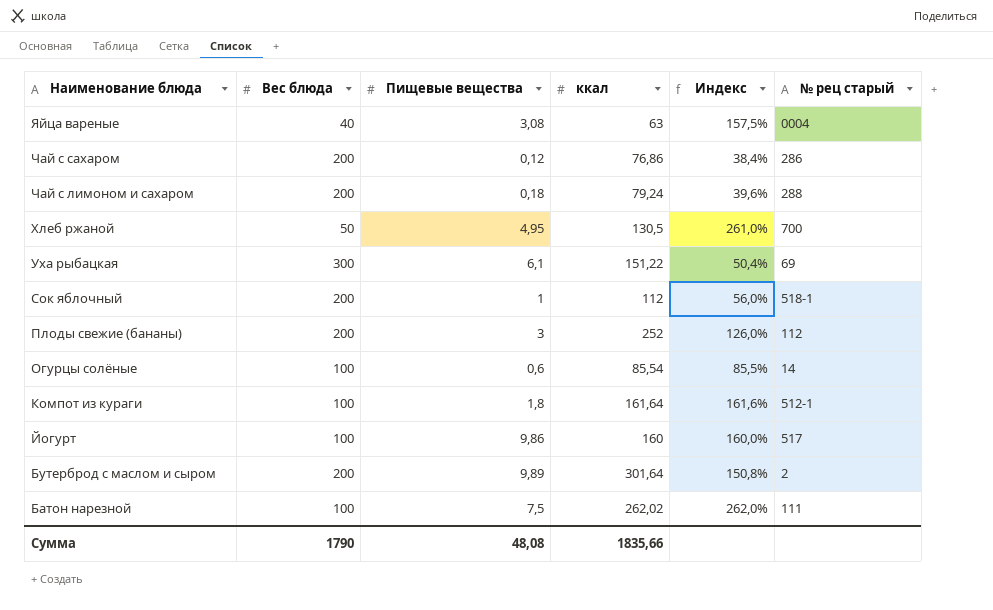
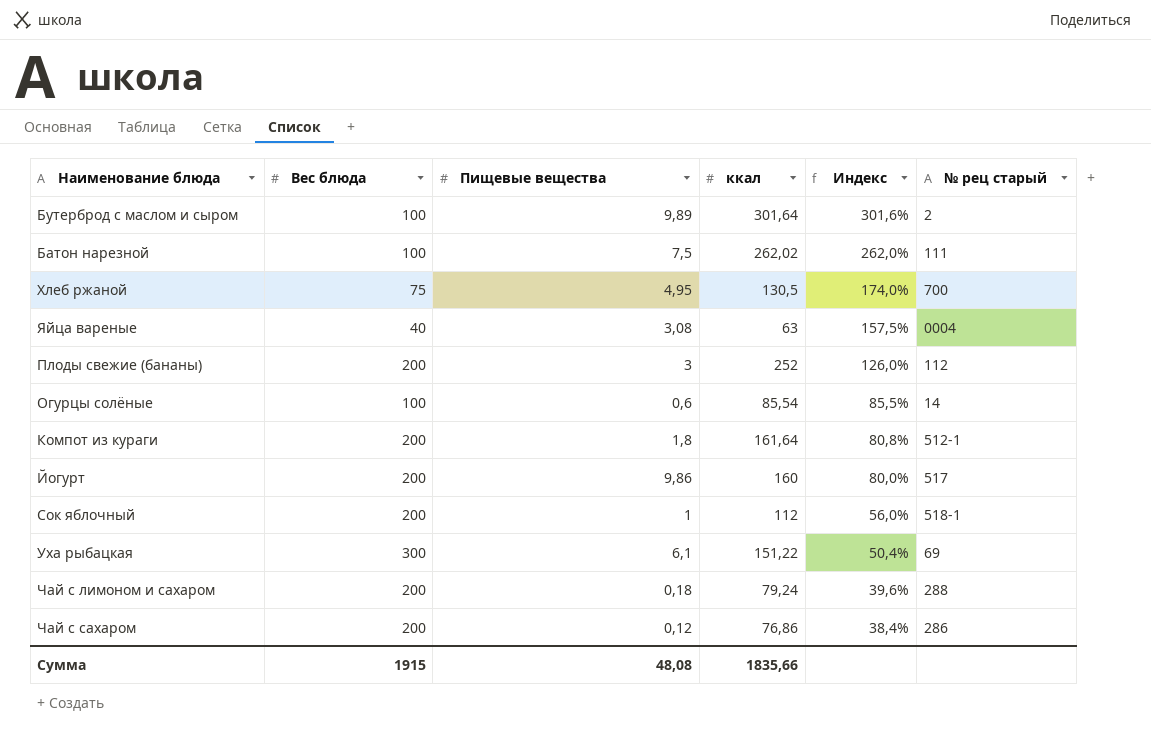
row order: Наименование блюда descending -> Индекс descending
Бутерброд с маслом и сыром | Вес блюда: 200 -> 100
Бутерброд с маслом и сыром | Индекс: 150,8% -> 301,6%
Хлеб ржаной | Вес блюда: 50 -> 75
Хлеб ржаной | Индекс: 261,0% -> 174,0%
Компот из кураги | Вес блюда: 100 -> 200
Компот из кураги | Индекс: 161,6% -> 80,8%
Йогурт | Вес блюда: 100 -> 200
Йогурт | Индекс: 160,0% -> 80,0%
Сумма | Вес блюда: 1790 -> 1915

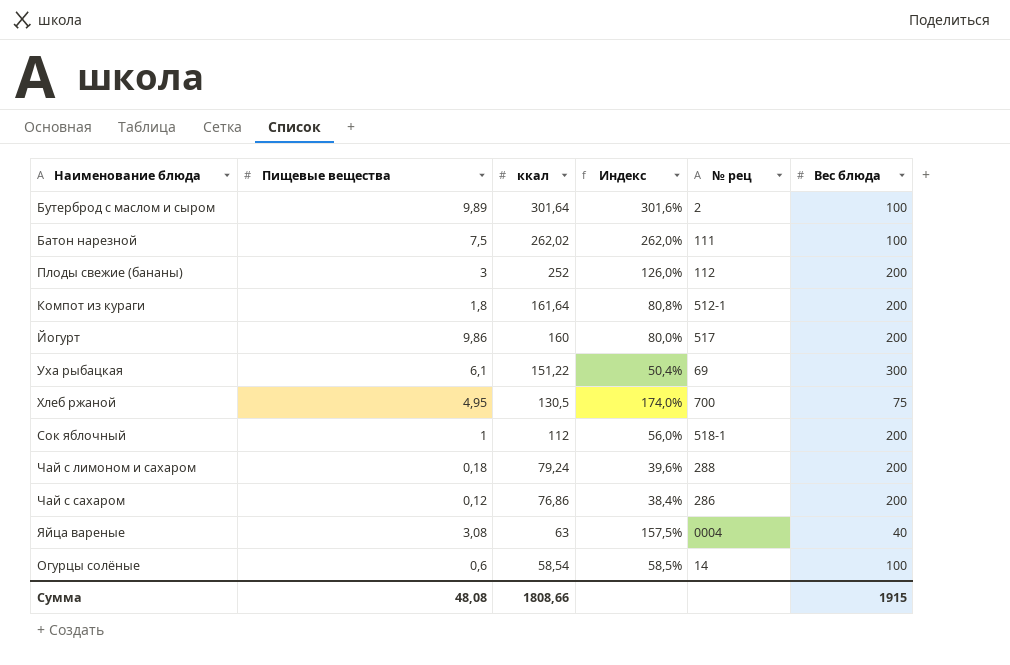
row order: Индекс descending -> ккал descending
column name: № рец старый -> № рец
column Вес блюда | position: 2 -> 6
Огурцы солёные | ккал: 85,54 -> 58,54
Огурцы солёные | Индекс: 85,5% -> 58,5%
Сумма | ккал: 1835,66 -> 1808,66

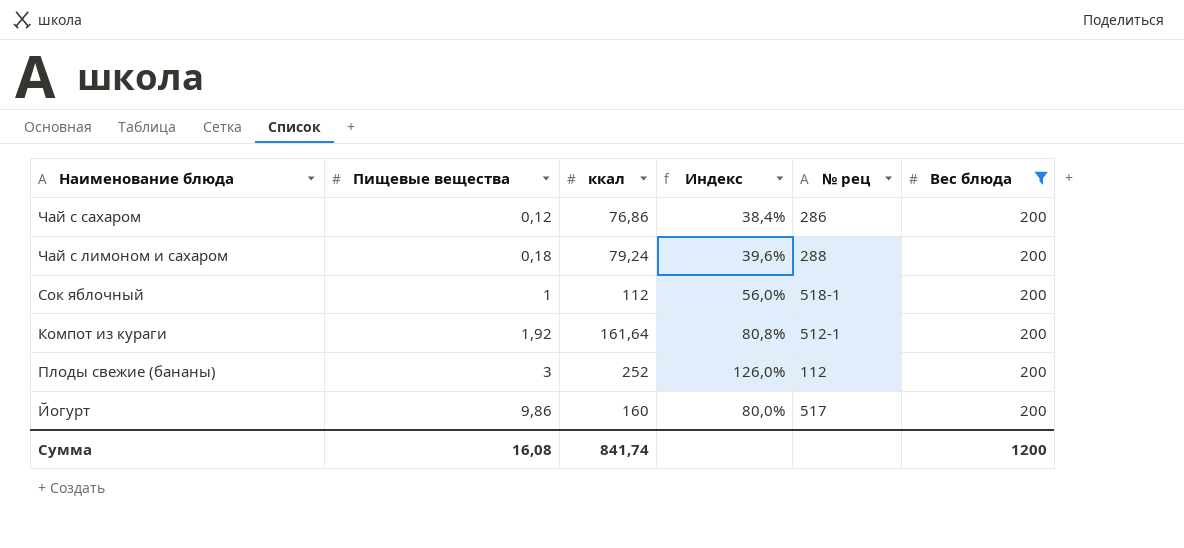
filter: none -> Вес блюда = 200
row order: ккал descending -> Пищевые вещества ascending
Компот из кураги | Пищевые вещества: 1,8 -> 1,92
Сумма | Пищевые вещества: 48,08 -> 16,08
Сумма | ккал: 1808,66 -> 841,74
Сумма | Вес блюда: 1915 -> 1200

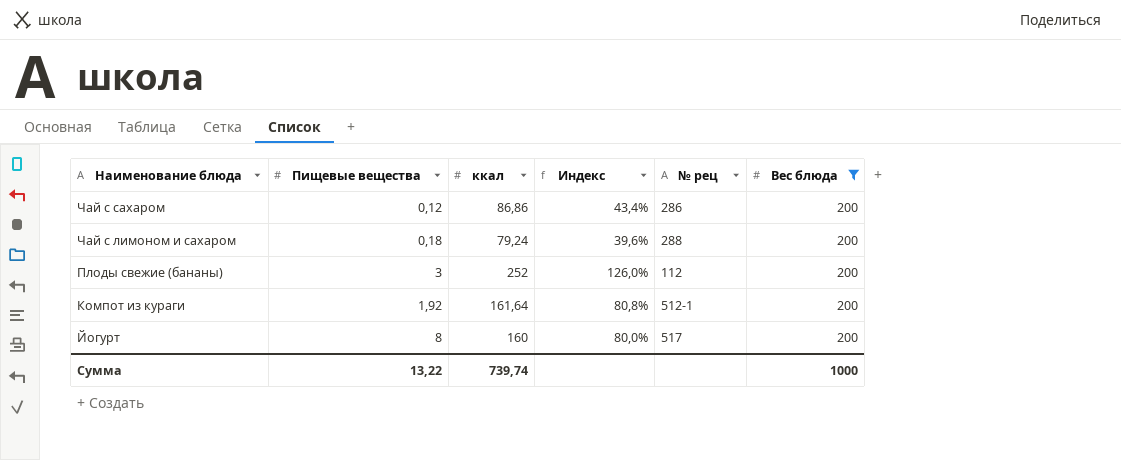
row order: Пищевые вещества ascending -> Наименование блюда descending
row Сок яблочный: 1 | 112 | 56,0% | 518-1 | 200 -> none
Чай с сахаром | ккал: 76,86 -> 86,86
Чай с сахаром | Индекс: 38,4% -> 43,4%
Йогурт | Пищевые вещества: 9,86 -> 8
Сумма | Пищевые вещества: 16,08 -> 13,22
Сумма | ккал: 841,74 -> 739,74
Сумма | Вес блюда: 1200 -> 1000

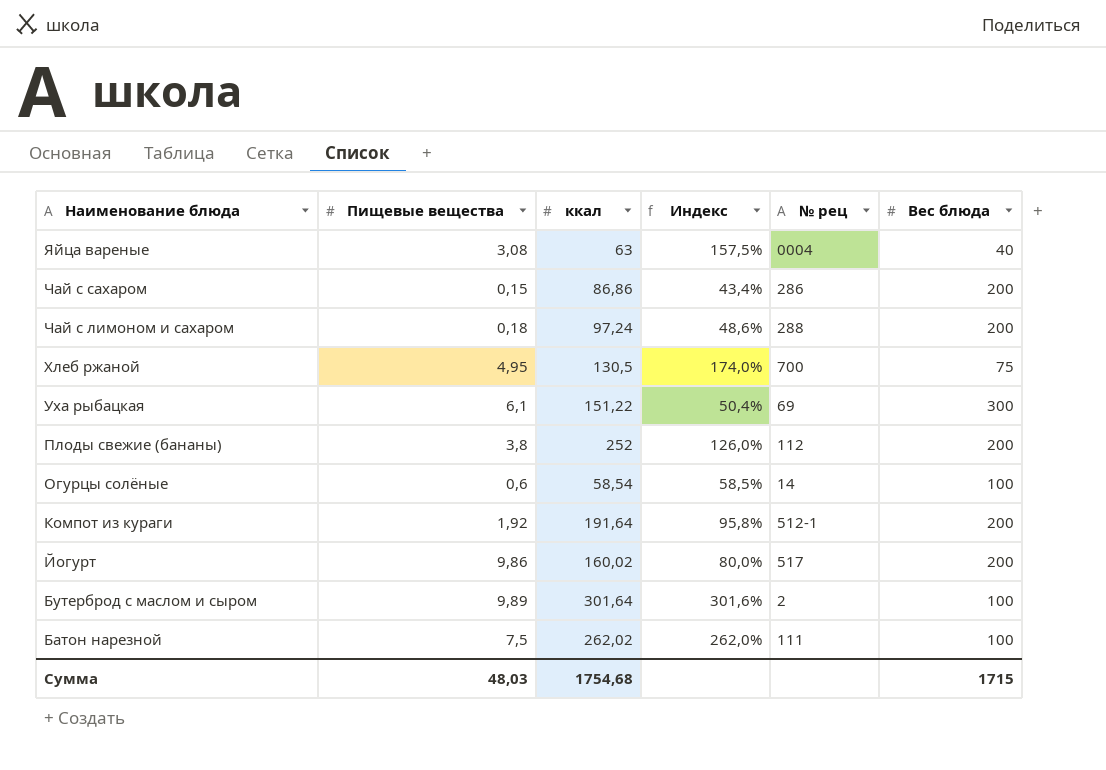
filter: Вес блюда = 200 -> none
Чай с сахаром | Пищевые вещества: 0,12 -> 0,15
Чай с лимоном и сахаром | ккал: 79,24 -> 97,24
Чай с лимоном и сахаром | Индекс: 39,6% -> 48,6%
Плоды свежие (бананы) | Пищевые вещества: 3 -> 3,8
Компот из кураги | ккал: 161,64 -> 191,64
Компот из кураги | Индекс: 80,8% -> 95,8%
Йогурт | Пищевые вещества: 8 -> 9,86
Йогурт | ккал: 160 -> 160,02
Сумма | Пищевые вещества: 13,22 -> 48,03
Сумма | ккал: 739,74 -> 1754,68
Сумма | Вес блюда: 1000 -> 1715

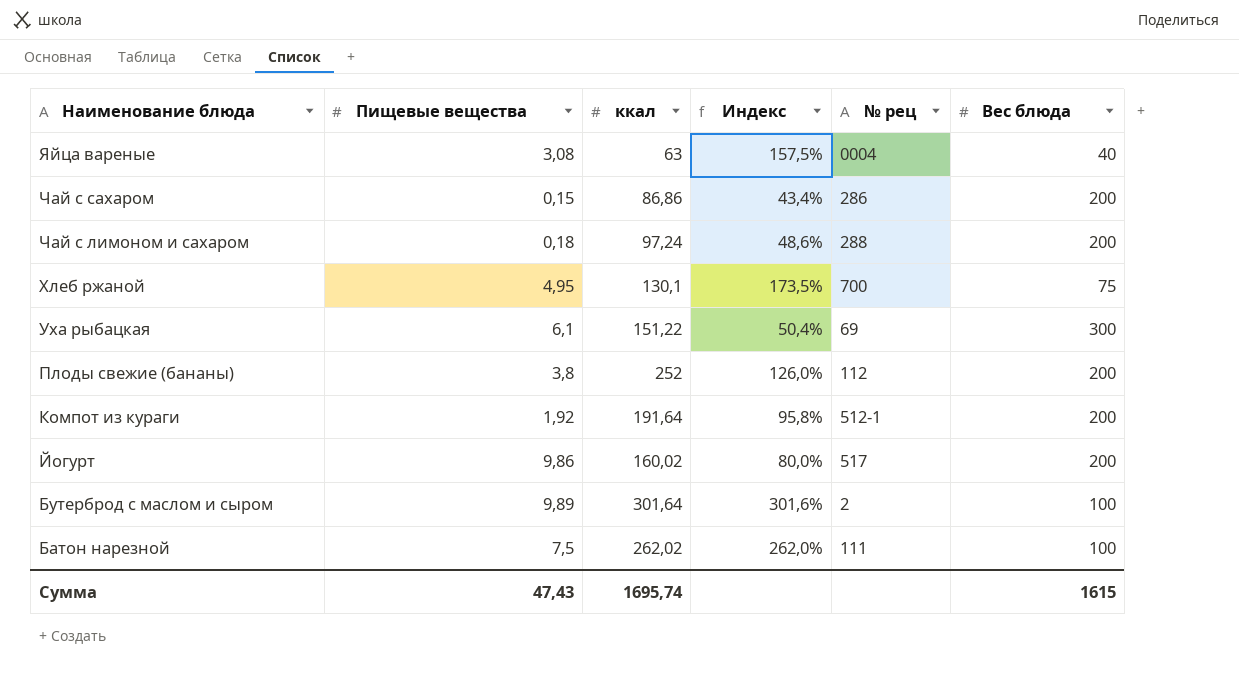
row Огурцы солёные: 0,6 | 58,54 | 58,5% | 14 | 100 -> none
Хлеб ржаной | ккал: 130,5 -> 130,1
Хлеб ржаной | Индекс: 174,0% -> 173,5%
Сумма | Пищевые вещества: 48,03 -> 47,43
Сумма | ккал: 1754,68 -> 1695,74
Сумма | Вес блюда: 1715 -> 1615

